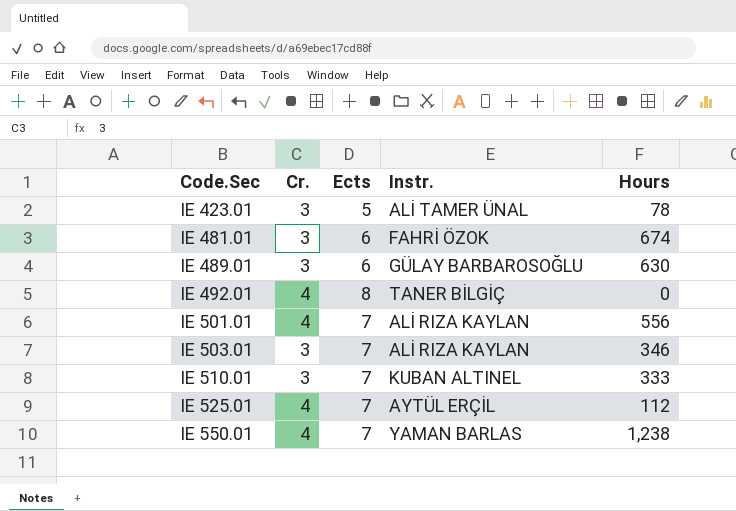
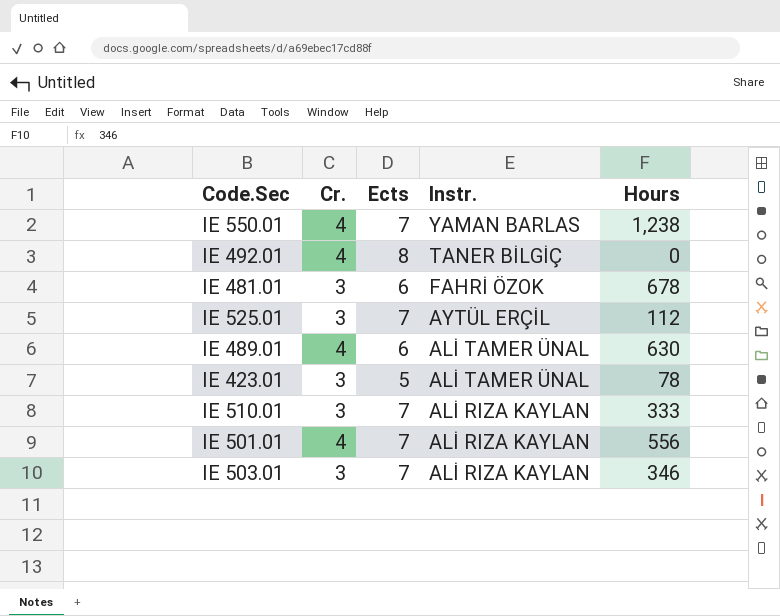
row order: Code.Sec ascending -> Instr. descending
IE 481.01 | Hours: 674 -> 678
IE 525.01 | Cr.: 4 -> 3
IE 489.01 | Cr.: 3 -> 4
IE 489.01 | Instr.: GÜLAY BARBAROSOĞLU -> ALİ TAMER ÜNAL
IE 510.01 | Instr.: KUBAN ALTINEL -> ALİ RIZA KAYLAN

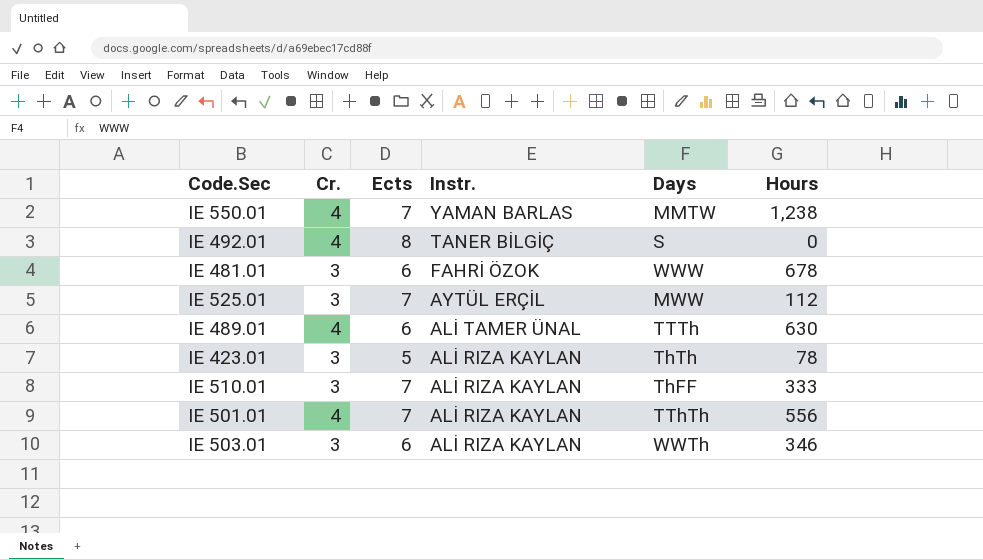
column Days | position: none -> 5
IE 423.01 | Instr.: ALİ TAMER ÜNAL -> ALİ RIZA KAYLAN
IE 503.01 | Ects: 7 -> 6

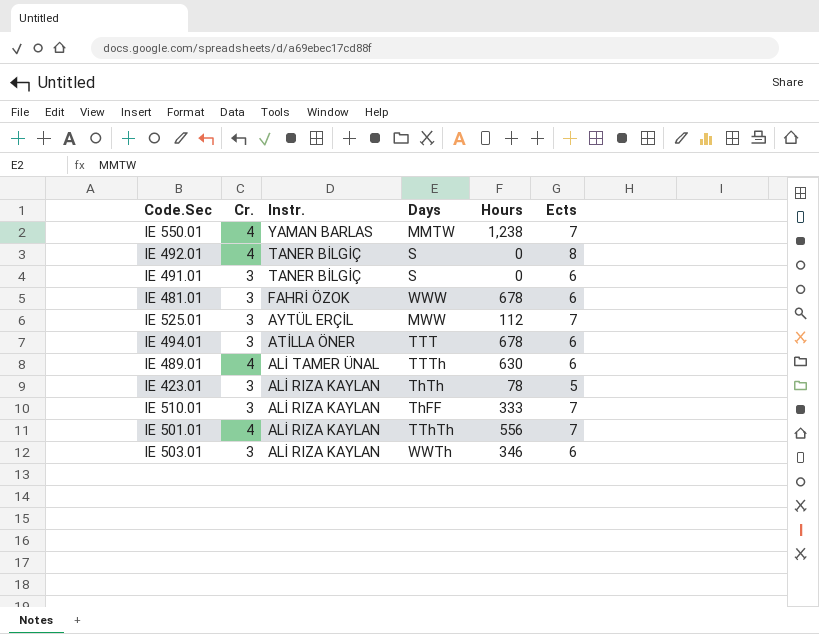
column Ects | position: 3 -> 6
row IE 491.01: none -> 3 | TANER BİLGİÇ | S | 0 | 6
row IE 494.01: none -> 3 | ATİLLA ÖNER | TTT | 678 | 6

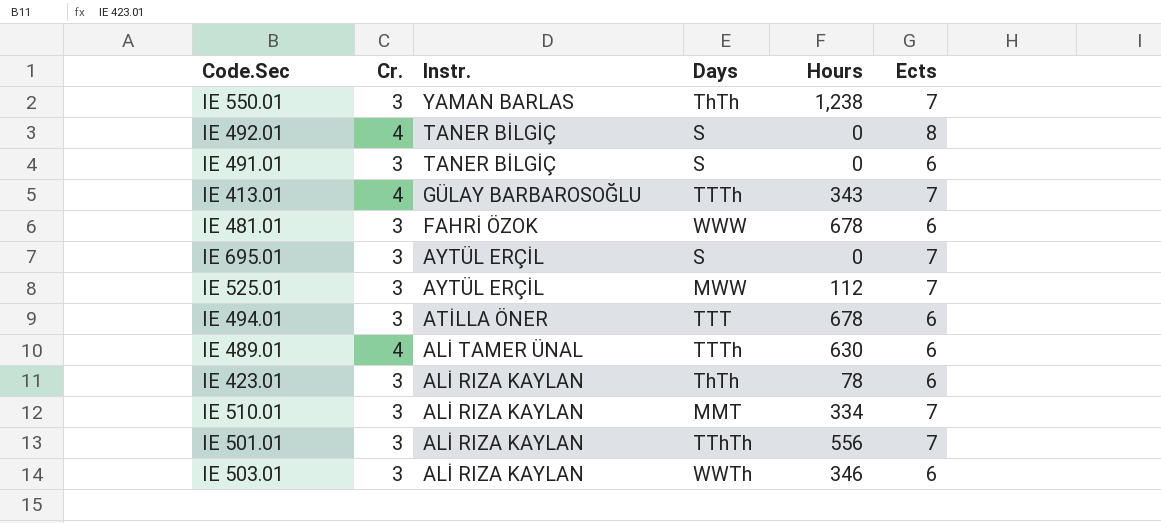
IE 550.01 | Cr.: 4 -> 3
IE 550.01 | Days: MMTW -> ThTh
row IE 413.01: none -> 4 | GÜLAY BARBAROSOĞLU | TTTh | 343 | 7
row IE 695.01: none -> 3 | AYTÜL ERÇİL | S | 0 | 7
IE 423.01 | Ects: 5 -> 6
IE 510.01 | Days: ThFF -> MMT
IE 510.01 | Hours: 333 -> 334
IE 501.01 | Cr.: 4 -> 3

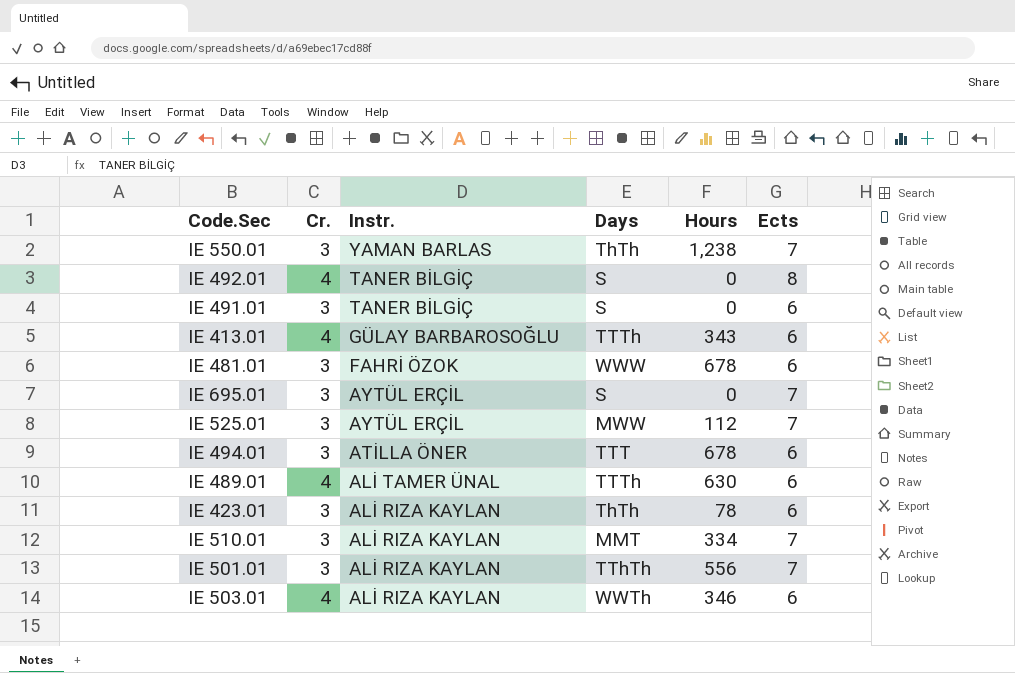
IE 413.01 | Ects: 7 -> 6
IE 503.01 | Cr.: 3 -> 4

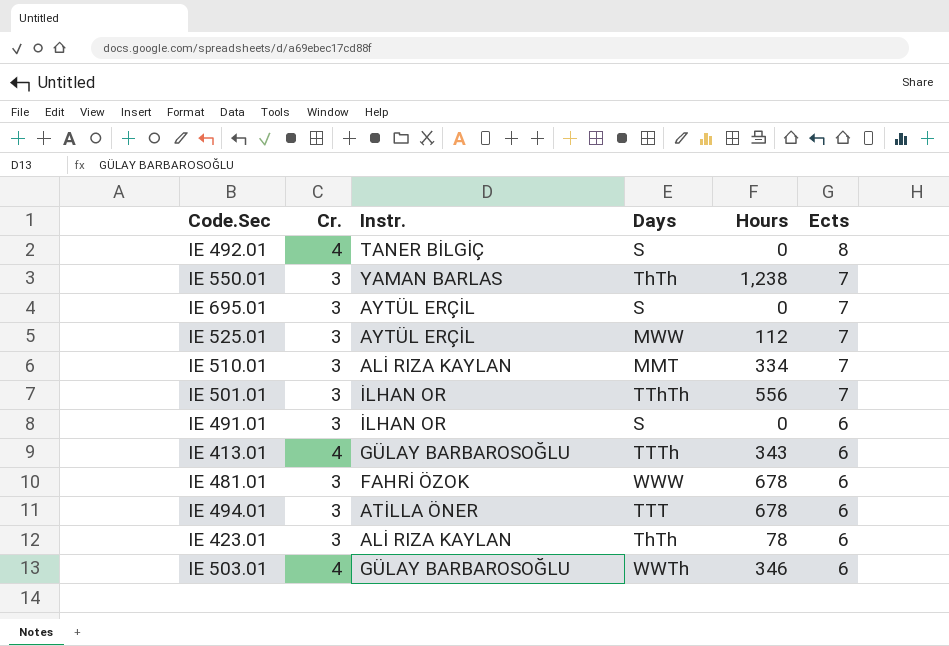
row order: Instr. descending -> Ects descending
row IE 489.01: 4 | ALİ TAMER ÜNAL | TTTh | 630 | 6 -> none
IE 501.01 | Instr.: ALİ RIZA KAYLAN -> İLHAN OR
IE 491.01 | Instr.: TANER BİLGİÇ -> İLHAN OR
IE 503.01 | Instr.: ALİ RIZA KAYLAN -> GÜLAY BARBAROSOĞLU

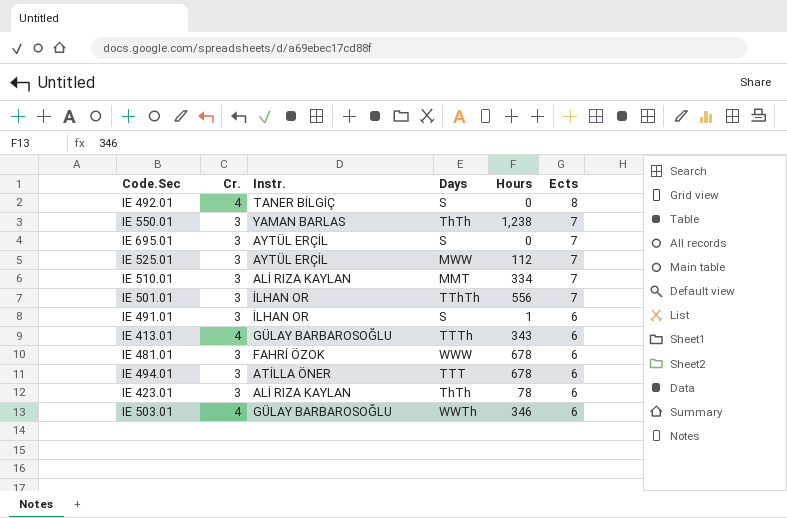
IE 491.01 | Hours: 0 -> 1

